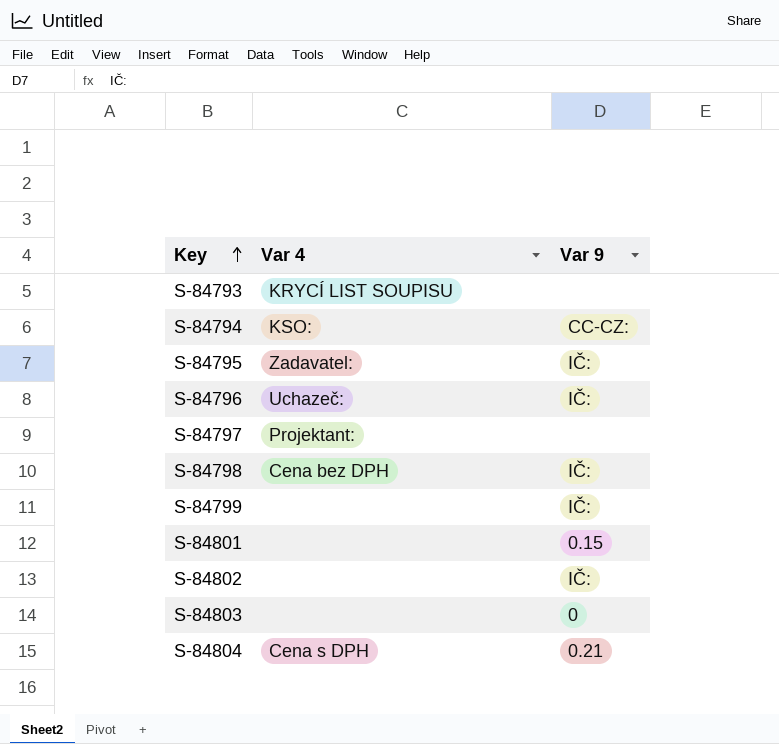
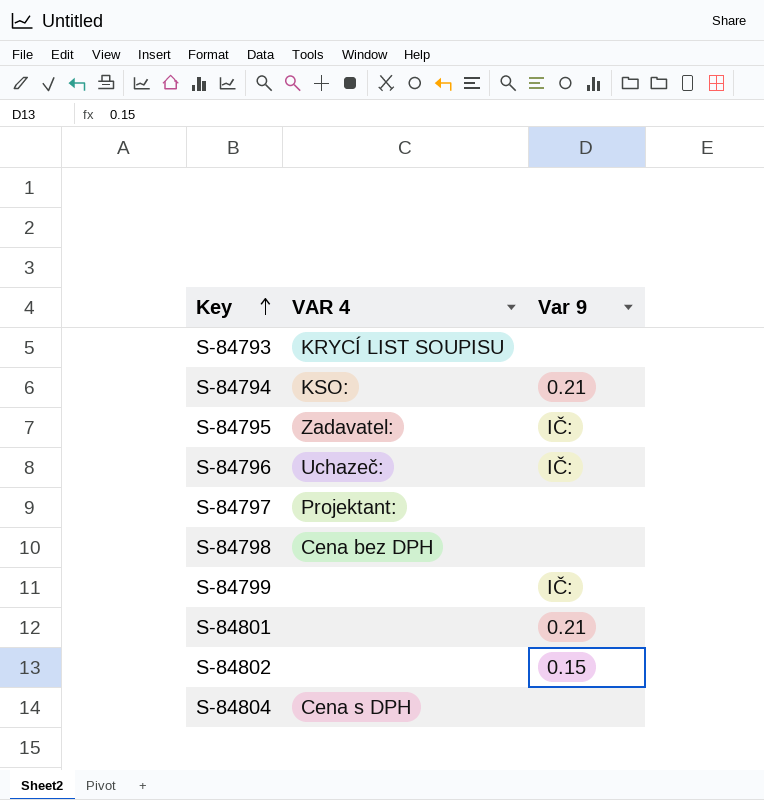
column name: Var 4 -> VAR 4
row S-84803: none | 0 -> none
S-84794 | Var 9: CC-CZ: -> 0.21
S-84798 | Var 9: IČ: -> none
S-84801 | Var 9: 0.15 -> 0.21
S-84802 | Var 9: IČ: -> 0.15
S-84804 | Var 9: 0.21 -> none

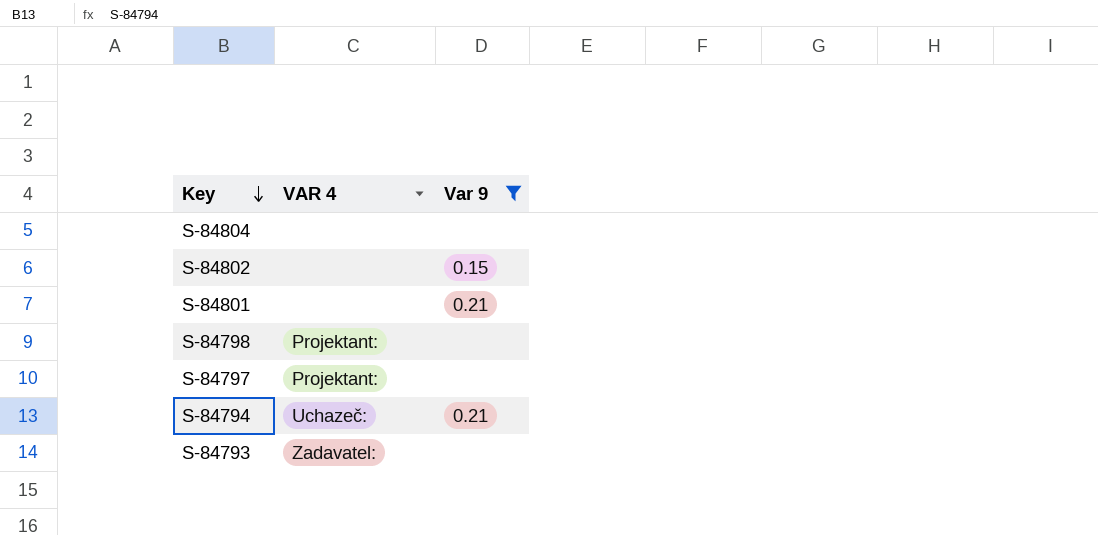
filter: none -> Var 9 != IČ:
row order: Key ascending -> Key descending
S-84804 | VAR 4: Cena s DPH -> none
S-84798 | VAR 4: Cena bez DPH -> Projektant:
S-84794 | VAR 4: KSO: -> Uchazeč:
S-84793 | VAR 4: KRYCÍ LIST SOUPISU -> Zadavatel:

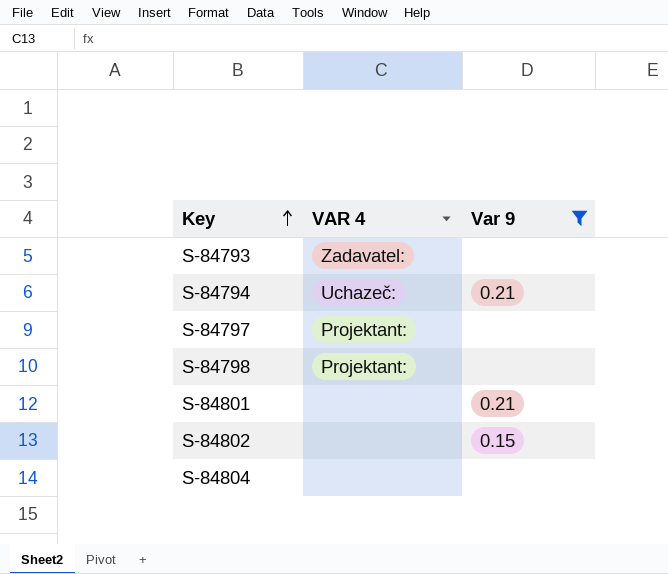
row order: Key descending -> Key ascending

